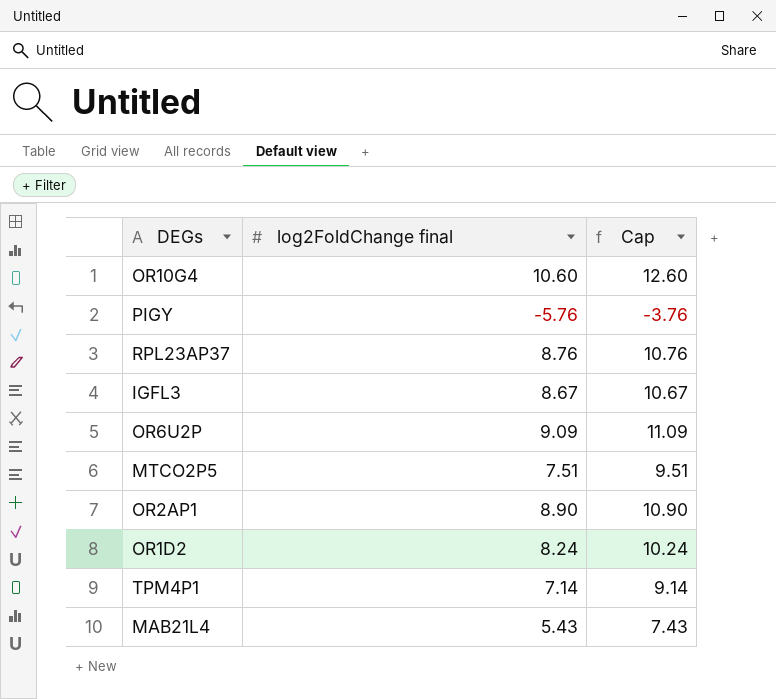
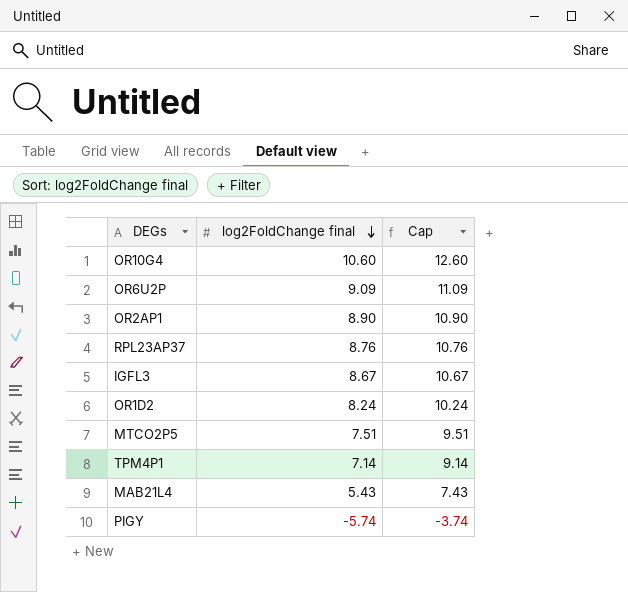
row order: none -> log2FoldChange final descending
PIGY | log2FoldChange final: -5.76 -> -5.74
PIGY | Cap: -3.76 -> -3.74

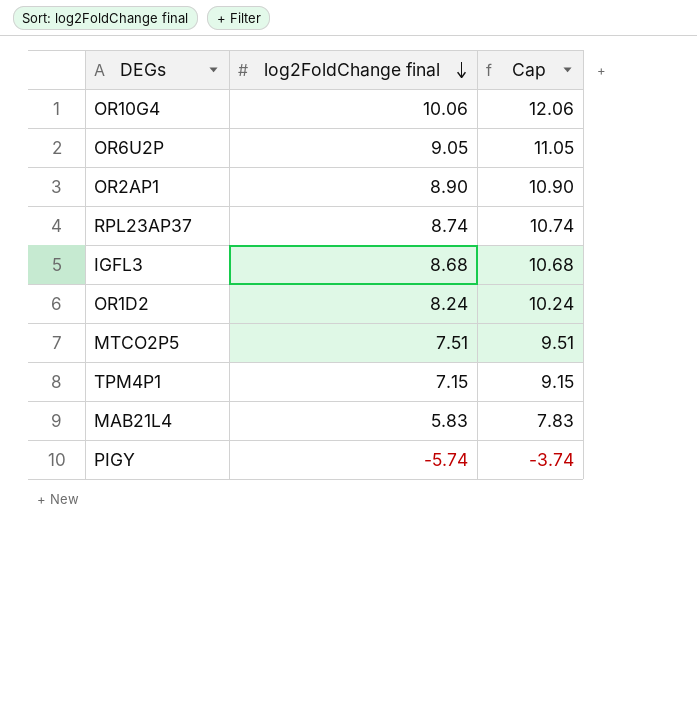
OR10G4 | log2FoldChange final: 10.60 -> 10.06
OR10G4 | Cap: 12.60 -> 12.06
OR6U2P | log2FoldChange final: 9.09 -> 9.05
OR6U2P | Cap: 11.09 -> 11.05
RPL23AP37 | log2FoldChange final: 8.76 -> 8.74
RPL23AP37 | Cap: 10.76 -> 10.74
IGFL3 | log2FoldChange final: 8.67 -> 8.68
IGFL3 | Cap: 10.67 -> 10.68
TPM4P1 | log2FoldChange final: 7.14 -> 7.15
TPM4P1 | Cap: 9.14 -> 9.15
MAB21L4 | log2FoldChange final: 5.43 -> 5.83
MAB21L4 | Cap: 7.43 -> 7.83

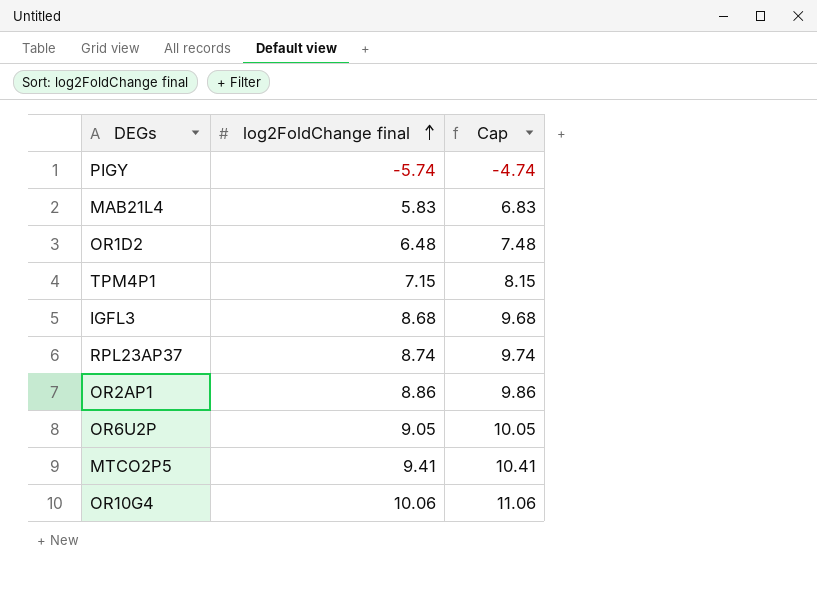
row order: log2FoldChange final descending -> log2FoldChange final ascending
column Cap | formula: [log2FoldChange final] + 2 -> [log2FoldChange final] + 1
OR1D2 | log2FoldChange final: 8.24 -> 6.48
OR2AP1 | log2FoldChange final: 8.90 -> 8.86
MTCO2P5 | log2FoldChange final: 7.51 -> 9.41

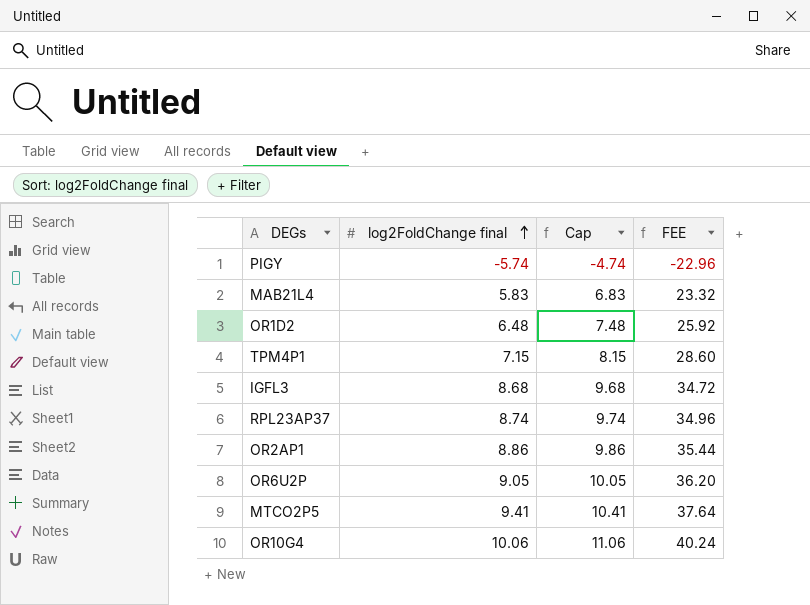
column FEE | formula: none -> [log2FoldChange final] * 4

